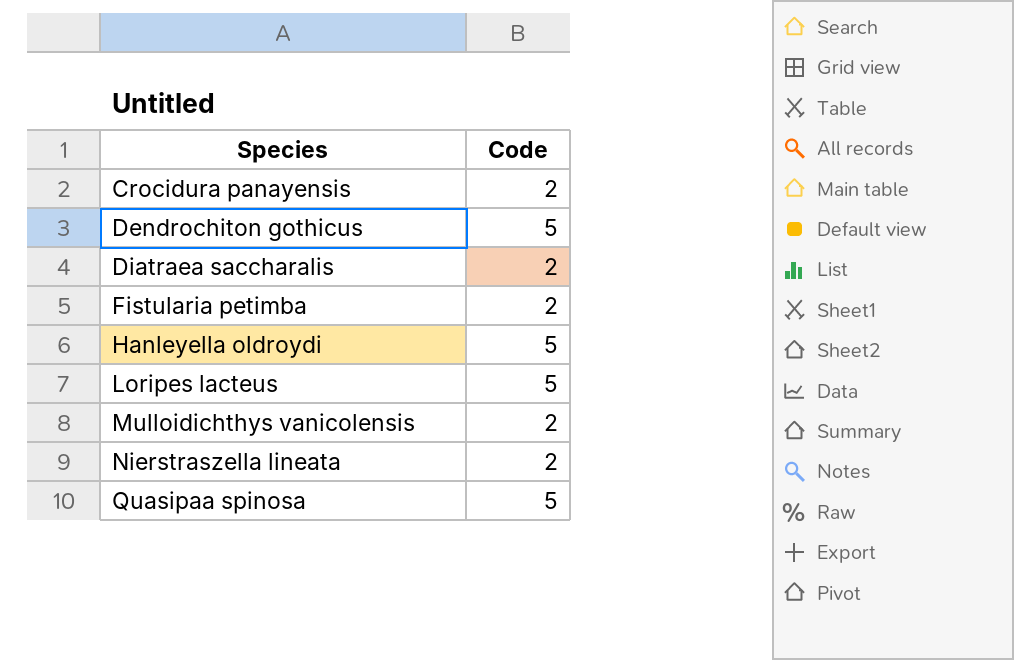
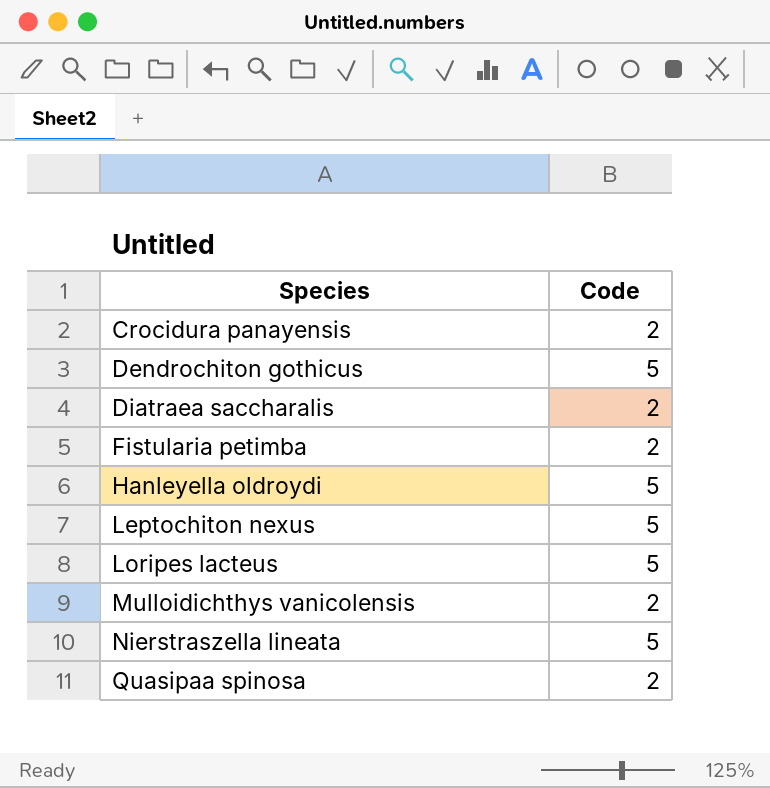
row Leptochiton nexus: none -> 5
Nierstraszella lineata | Code: 2 -> 5
Quasipaa spinosa | Code: 5 -> 2

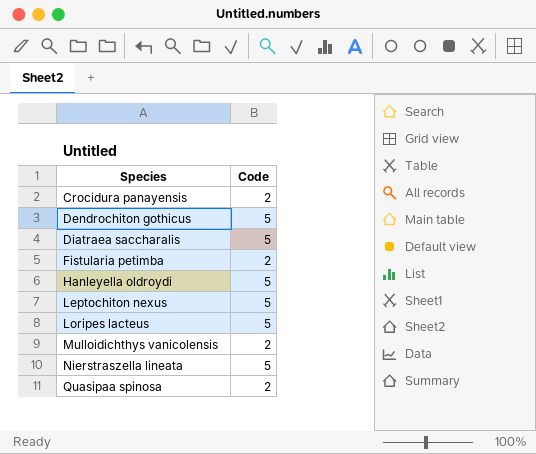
Diatraea saccharalis | Code: 2 -> 5

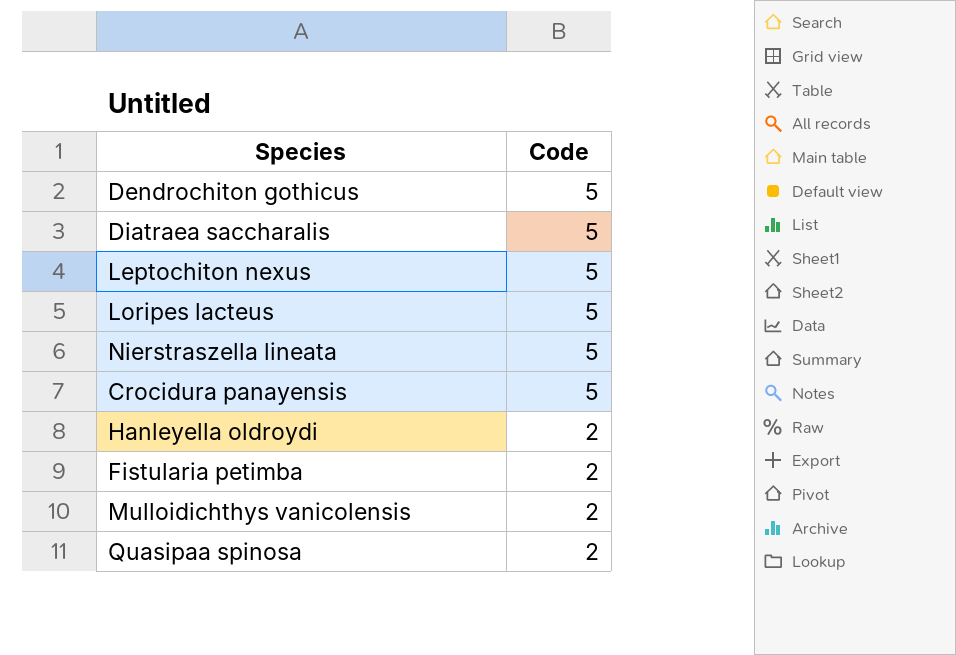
row order: Species ascending -> Code descending
Crocidura panayensis | Code: 2 -> 5
Hanleyella oldroydi | Code: 5 -> 2

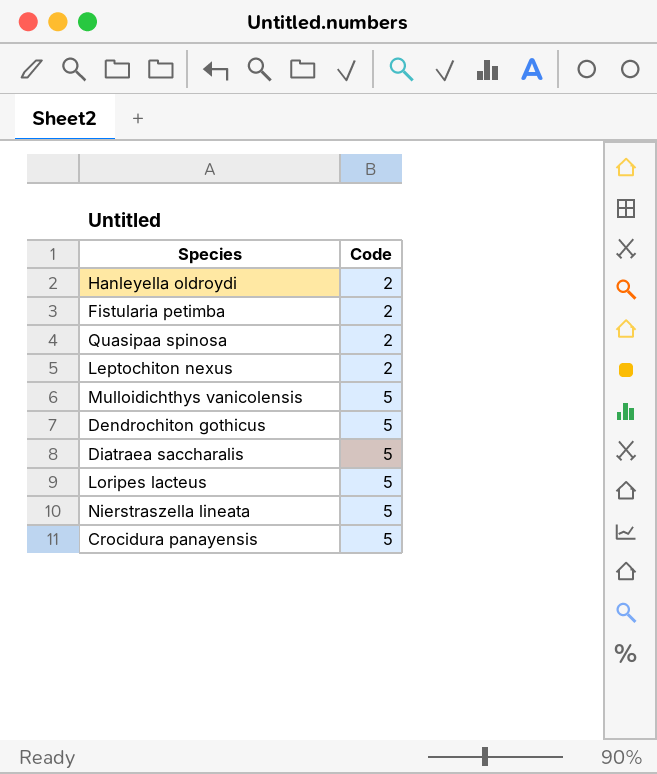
row order: Code descending -> Code ascending
Leptochiton nexus | Code: 5 -> 2
Mulloidichthys vanicolensis | Code: 2 -> 5

